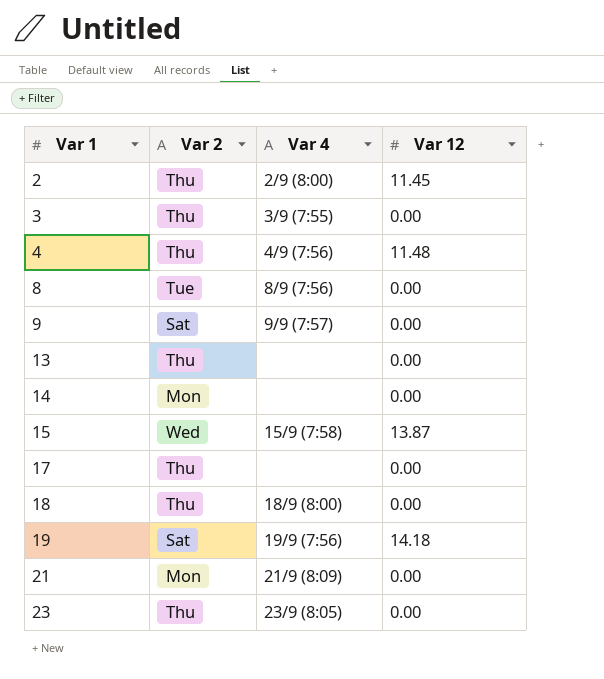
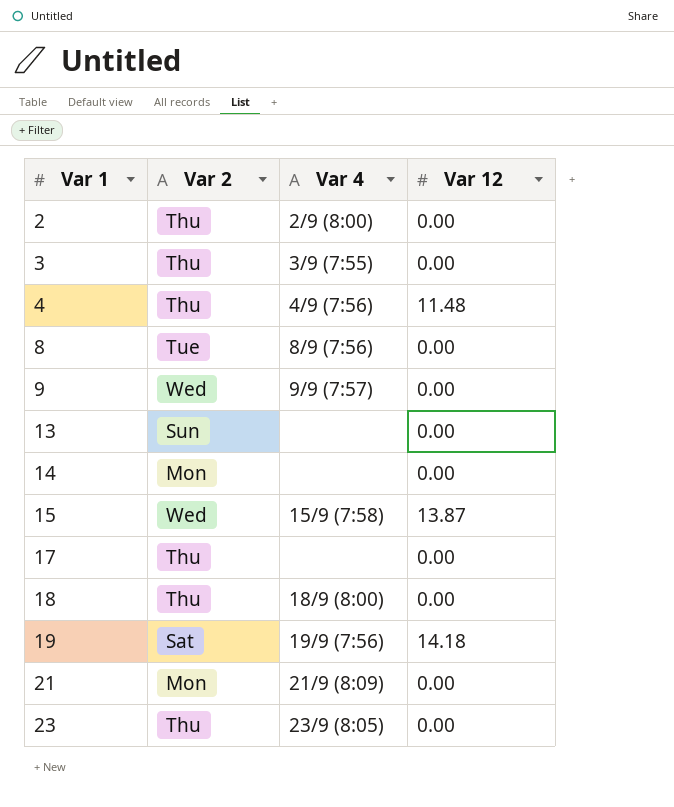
2 | Var 12: 11.45 -> 0.00
9 | Var 2: Sat -> Wed
13 | Var 2: Thu -> Sun

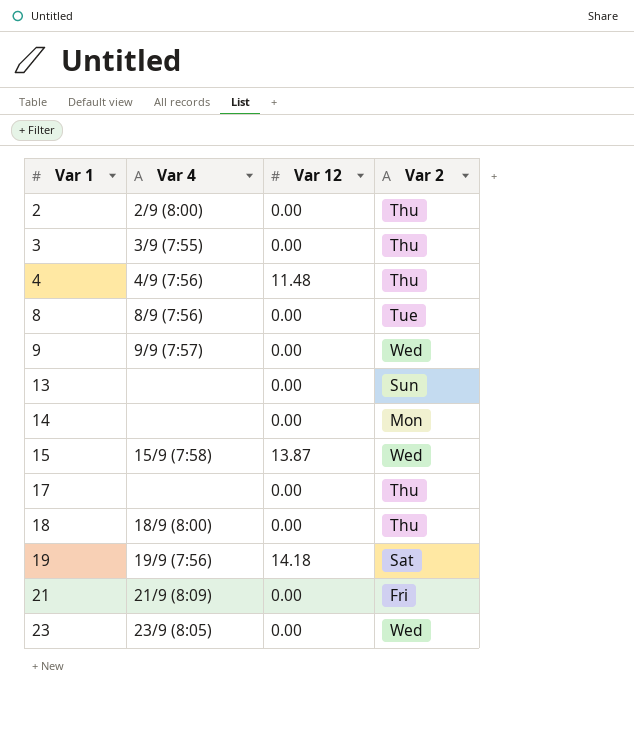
column Var 2 | position: 2 -> 4
21 | Var 2: Mon -> Fri
23 | Var 2: Thu -> Wed

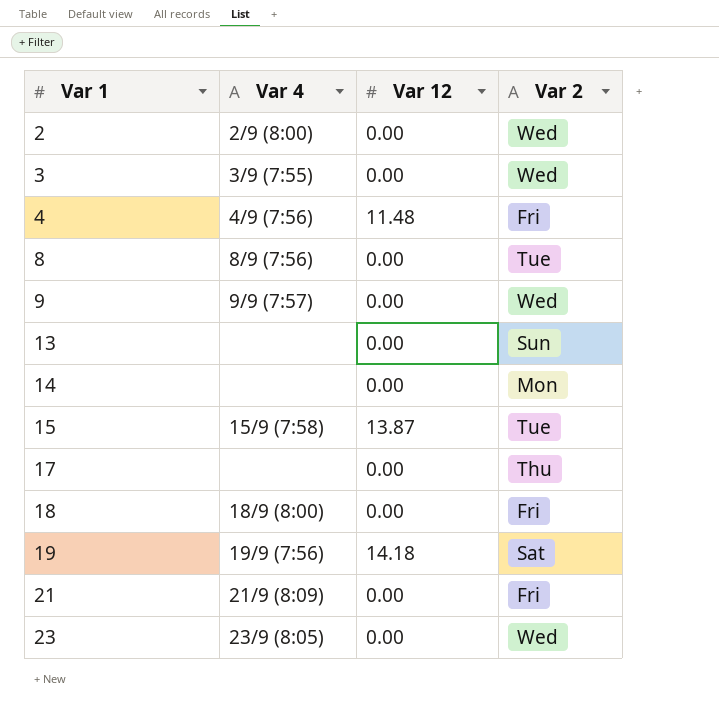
2 | Var 2: Thu -> Wed
3 | Var 2: Thu -> Wed
4 | Var 2: Thu -> Fri
15 | Var 2: Wed -> Tue
18 | Var 2: Thu -> Fri

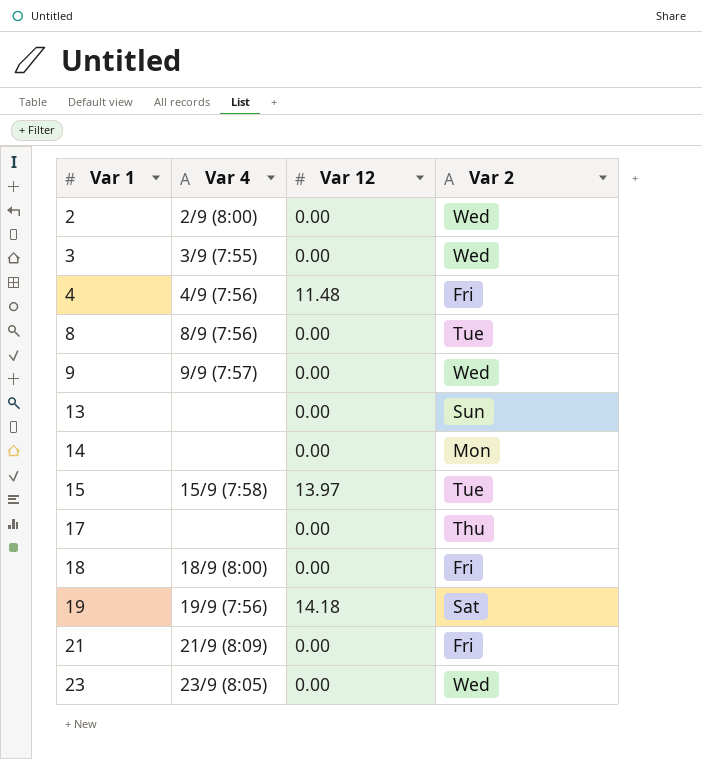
15 | Var 12: 13.87 -> 13.97

